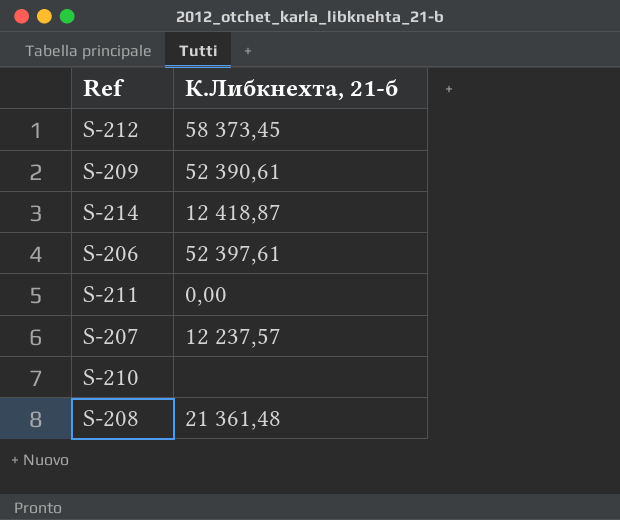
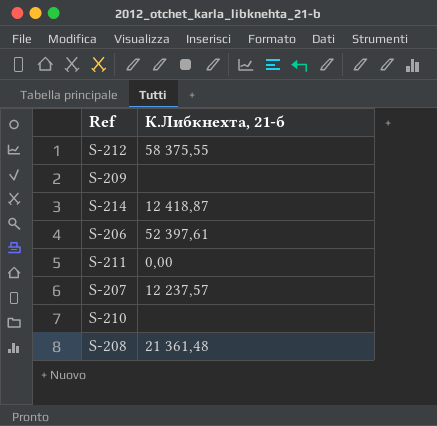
S-212 | К.Либкнехта, 21-б: 58 373,45 -> 58 375,55
S-209 | К.Либкнехта, 21-б: 52 390,61 -> none

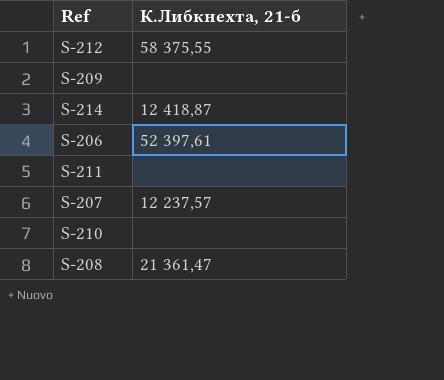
S-211 | К.Либкнехта, 21-б: 0,00 -> none
S-208 | К.Либкнехта, 21-б: 21 361,48 -> 21 361,47

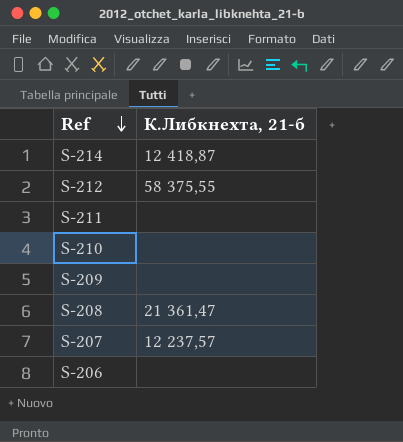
row order: none -> Ref descending
S-206 | К.Либкнехта, 21-б: 52 397,61 -> none

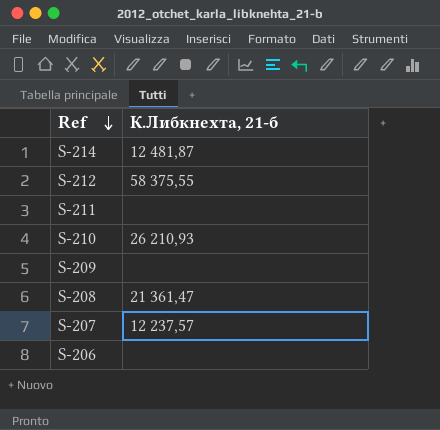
S-214 | К.Либкнехта, 21-б: 12 418,87 -> 12 481,87
S-210 | К.Либкнехта, 21-б: none -> 26 210,93

